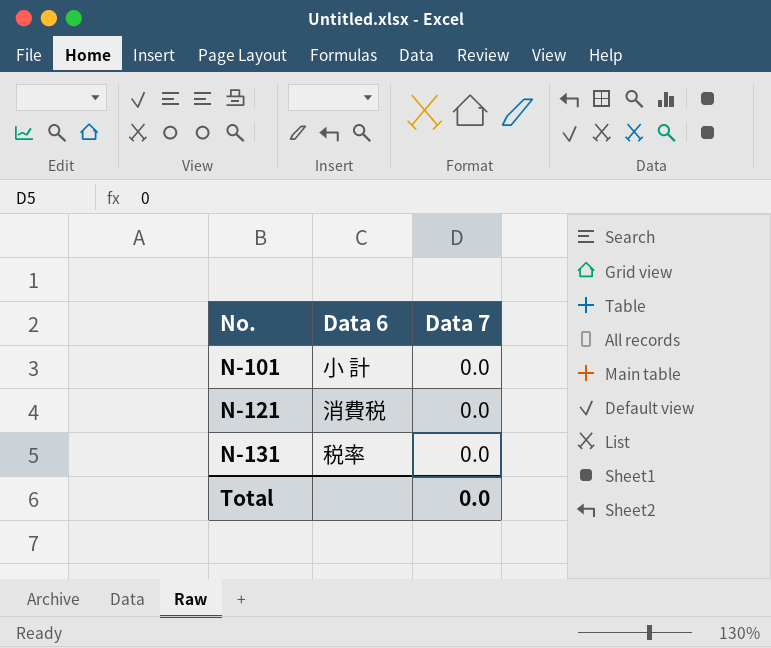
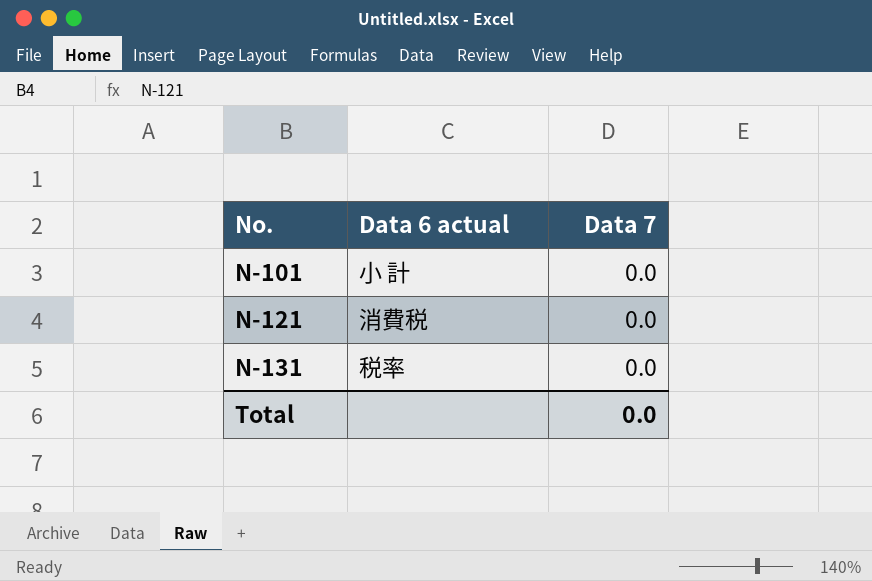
column name: Data 6 -> Data 6 actual

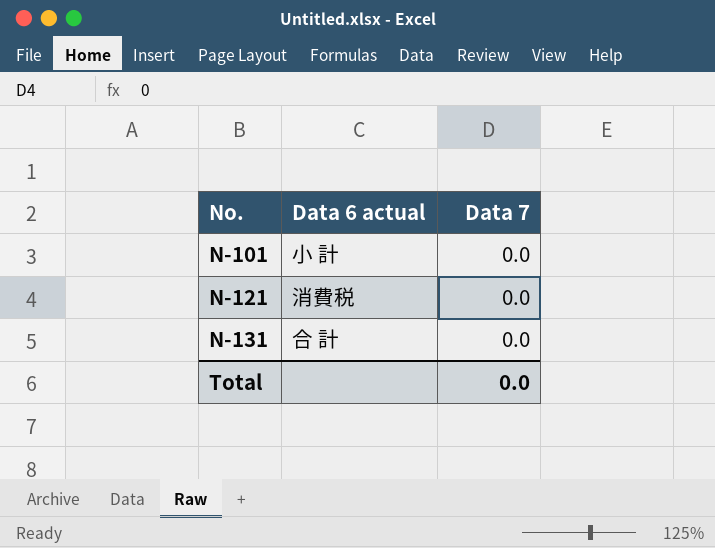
N-131 | Data 6 actual: 税率 -> 合 計

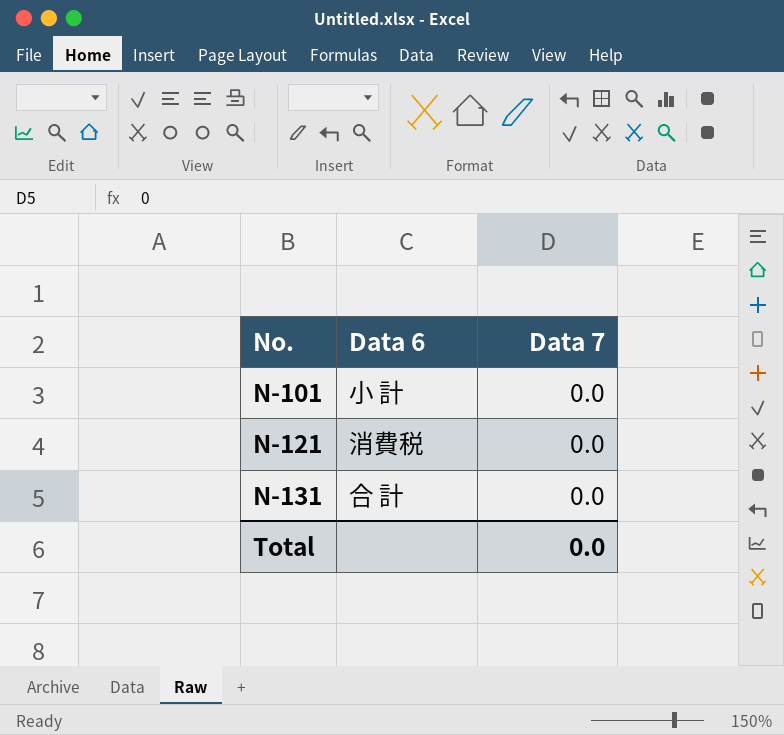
column name: Data 6 actual -> Data 6

